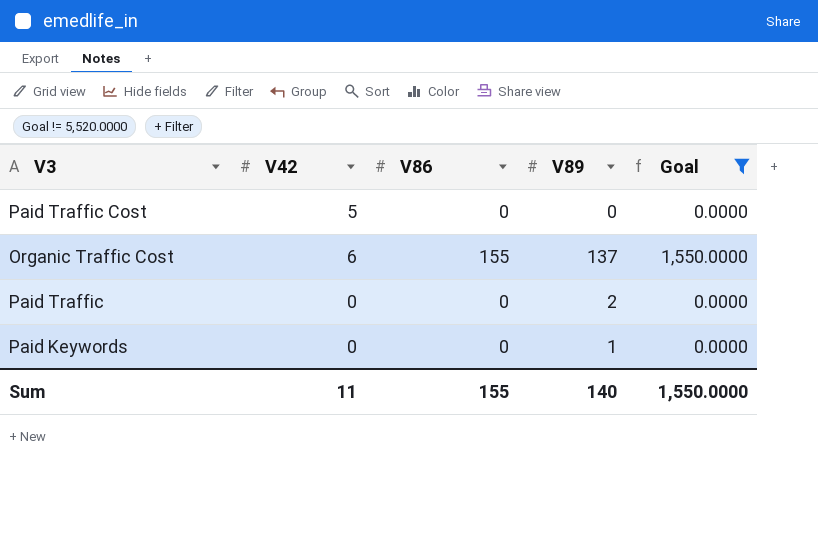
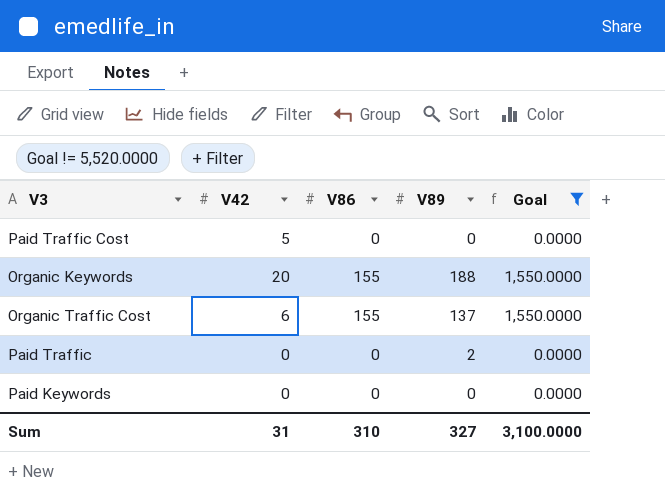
row Organic Keywords: none -> 20 | 155 | 188 | 1,550.0000
Paid Keywords | V89: 1 -> 0
Sum | V42: 11 -> 31
Sum | V86: 155 -> 310
Sum | V89: 140 -> 327
Sum | Goal: 1,550.0000 -> 3,100.0000

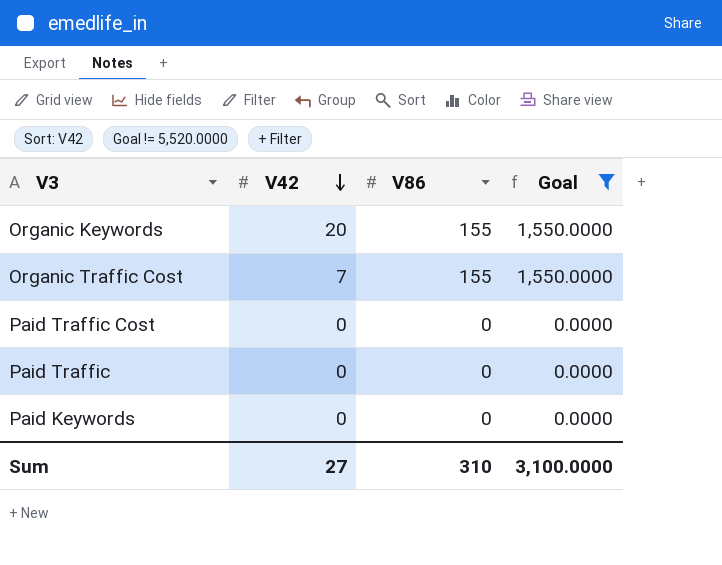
row order: none -> V42 descending
column V89 | position: 4 -> none
Organic Traffic Cost | V42: 6 -> 7
Paid Traffic Cost | V42: 5 -> 0
Sum | V42: 31 -> 27

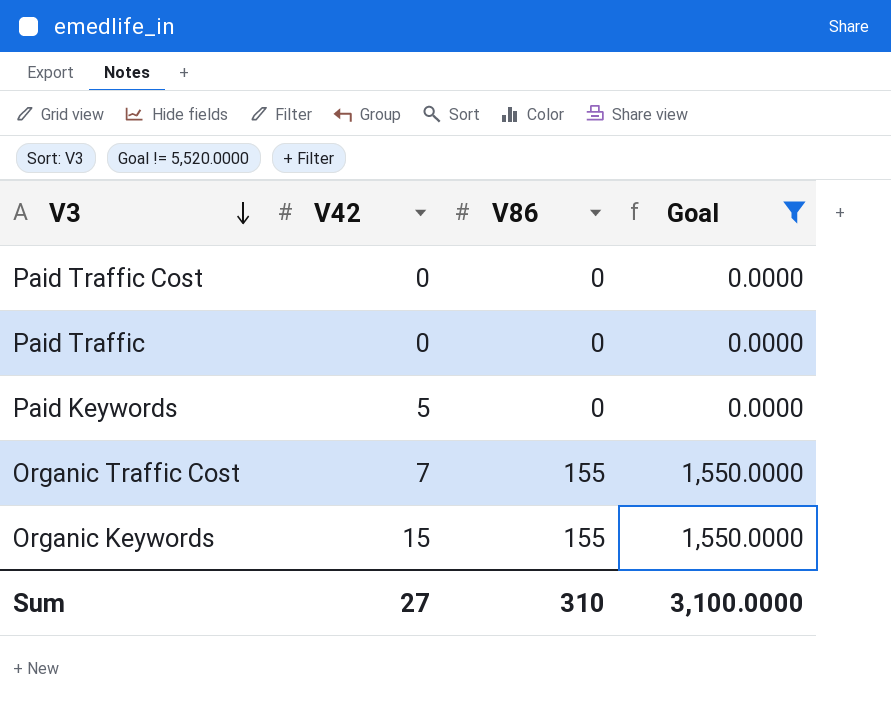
row order: V42 descending -> V3 descending
Paid Keywords | V42: 0 -> 5
Organic Keywords | V42: 20 -> 15

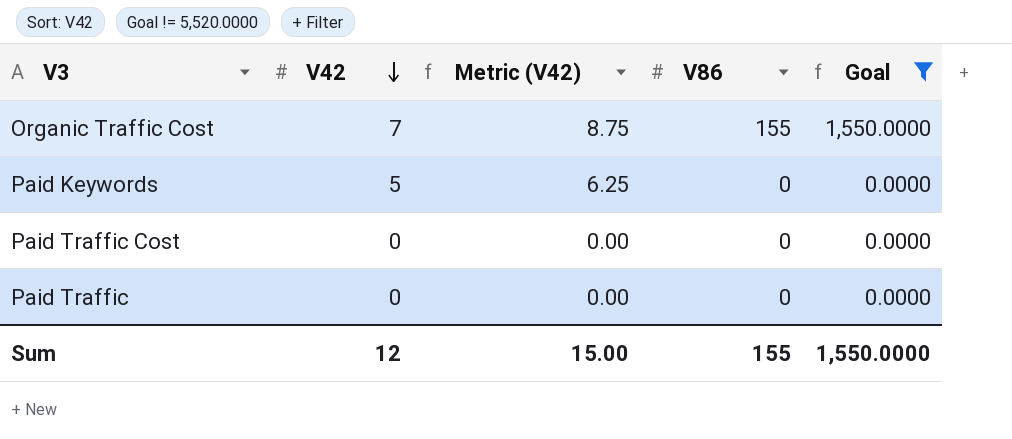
row order: V3 descending -> V42 descending
column Metric (V42) | formula: none -> [V42] * 1.25
row Organic Keywords: 15 | 155 | 1,550.0000 -> none
Sum | V42: 27 -> 12
Sum | V86: 310 -> 155
Sum | Goal: 3,100.0000 -> 1,550.0000

